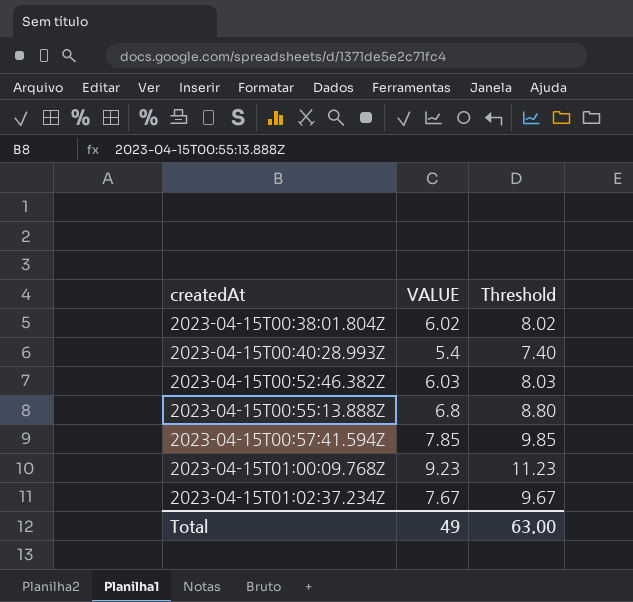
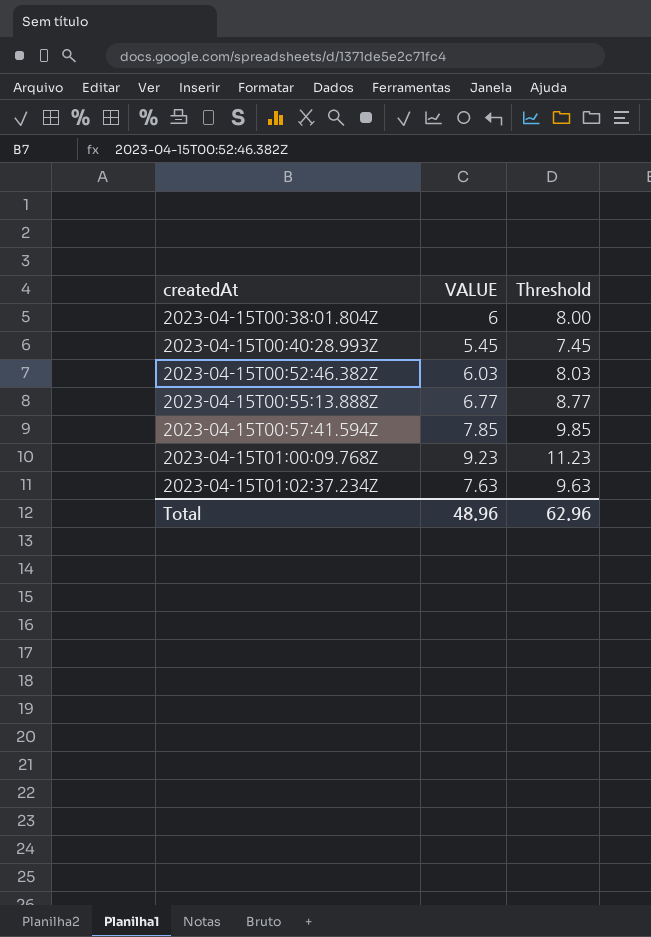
2023-04-15T00:38:01.804Z | VALUE: 6.02 -> 6
2023-04-15T00:38:01.804Z | Threshold: 8.02 -> 8.00
2023-04-15T00:40:28.993Z | VALUE: 5.4 -> 5.45
2023-04-15T00:40:28.993Z | Threshold: 7.40 -> 7.45
2023-04-15T00:55:13.888Z | VALUE: 6.8 -> 6.77
2023-04-15T00:55:13.888Z | Threshold: 8.80 -> 8.77
2023-04-15T01:02:37.234Z | VALUE: 7.67 -> 7.63
2023-04-15T01:02:37.234Z | Threshold: 9.67 -> 9.63
Total | VALUE: 49 -> 48.96
Total | Threshold: 63.00 -> 62.96

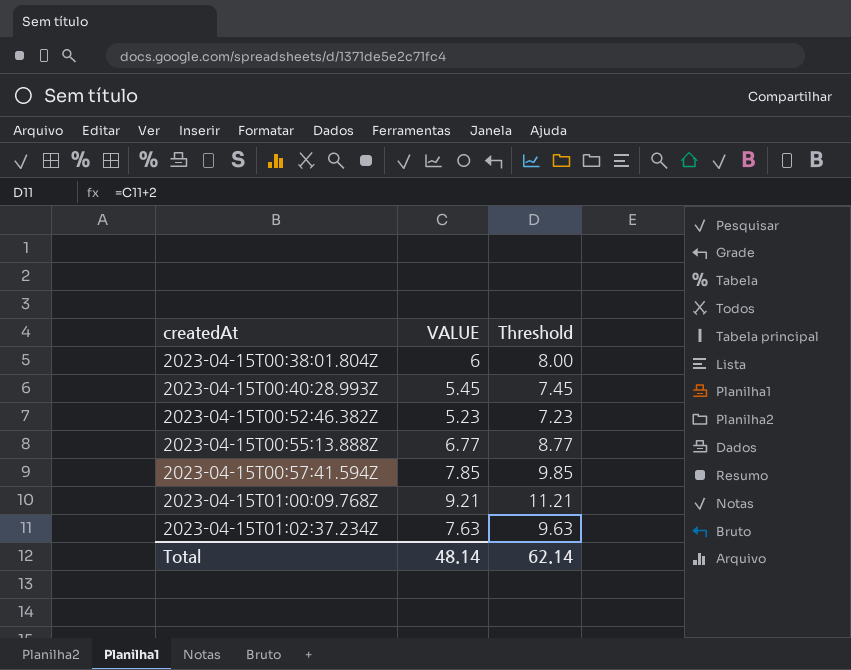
2023-04-15T00:52:46.382Z | VALUE: 6.03 -> 5.23
2023-04-15T00:52:46.382Z | Threshold: 8.03 -> 7.23
2023-04-15T01:00:09.768Z | VALUE: 9.23 -> 9.21
2023-04-15T01:00:09.768Z | Threshold: 11.23 -> 11.21
Total | VALUE: 48.96 -> 48.14
Total | Threshold: 62.96 -> 62.14

